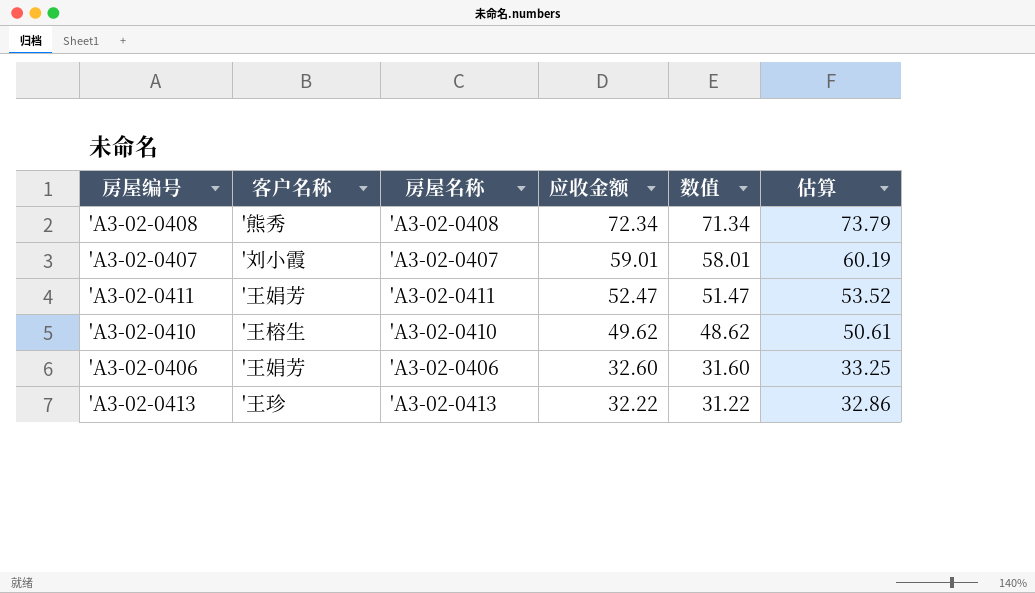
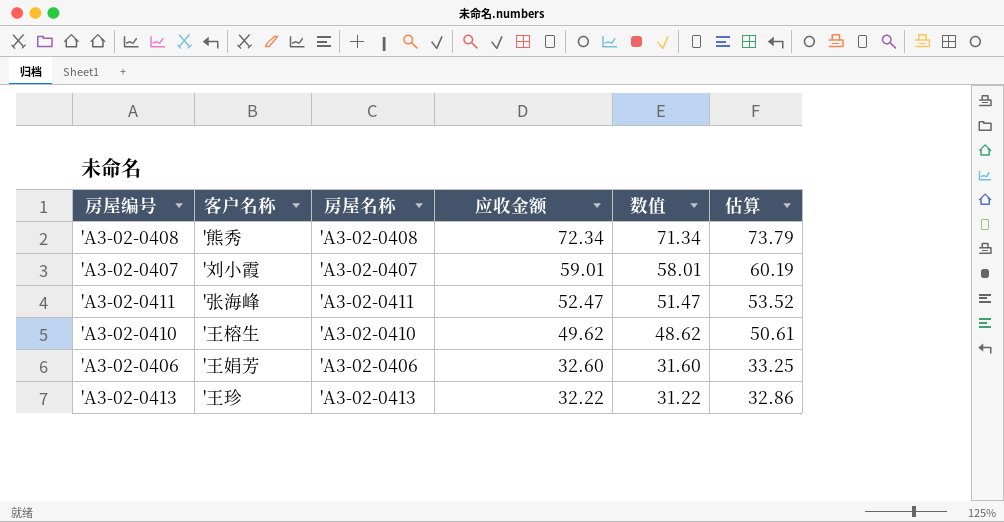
'A3-02-0411 | 客户名称: '王娟芳 -> '张海峰

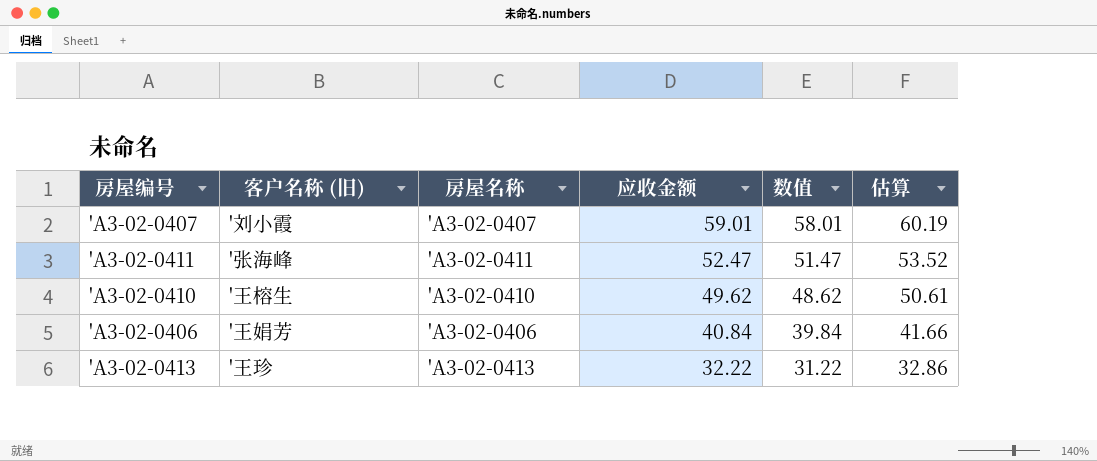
column name: 客户名称 -> 客户名称 (旧)
row 'A3-02-0408: '熊秀 | 'A3-02-0408 | 72.34 | 71.34 | 73.79 -> none
'A3-02-0406 | 应收金额: 32.60 -> 40.84
'A3-02-0406 | 数值: 31.60 -> 39.84
'A3-02-0406 | 估算: 33.25 -> 41.66

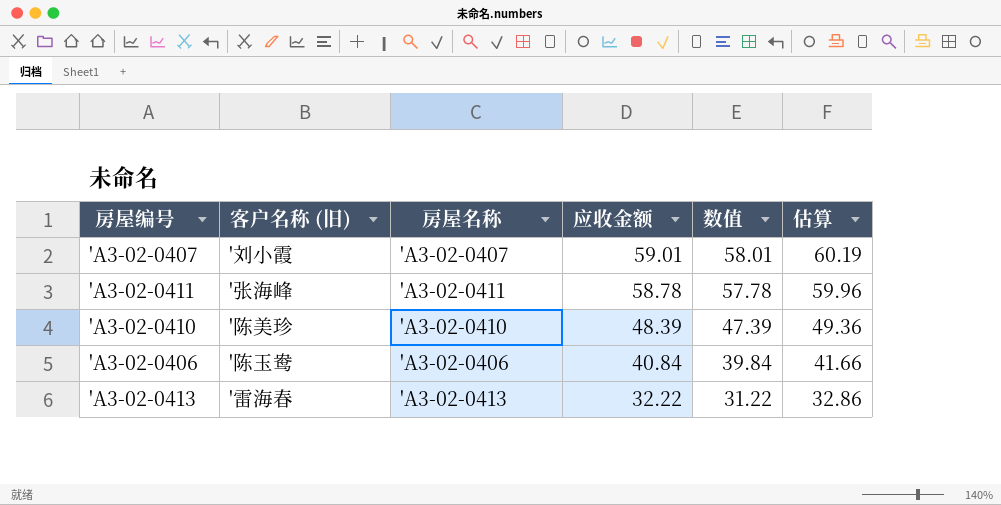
'A3-02-0411 | 应收金额: 52.47 -> 58.78
'A3-02-0411 | 数值: 51.47 -> 57.78
'A3-02-0411 | 估算: 53.52 -> 59.96
'A3-02-0410 | 客户名称 (旧): '王榕生 -> '陈美珍
'A3-02-0410 | 应收金额: 49.62 -> 48.39
'A3-02-0410 | 数值: 48.62 -> 47.39
'A3-02-0410 | 估算: 50.61 -> 49.36
'A3-02-0406 | 客户名称 (旧): '王娟芳 -> '陈玉鸯
'A3-02-0413 | 客户名称 (旧): '王珍 -> '雷海春

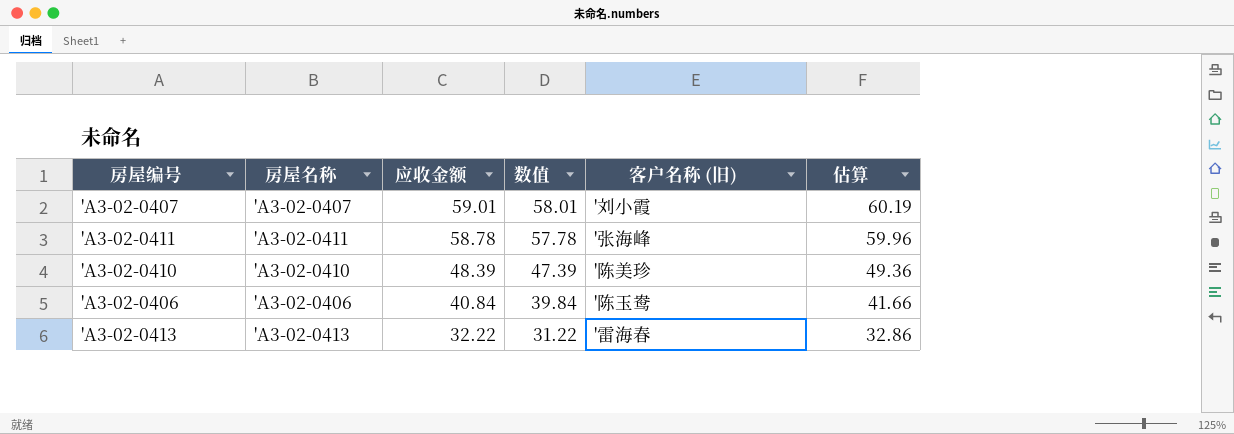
column 客户名称 (旧) | position: 2 -> 5

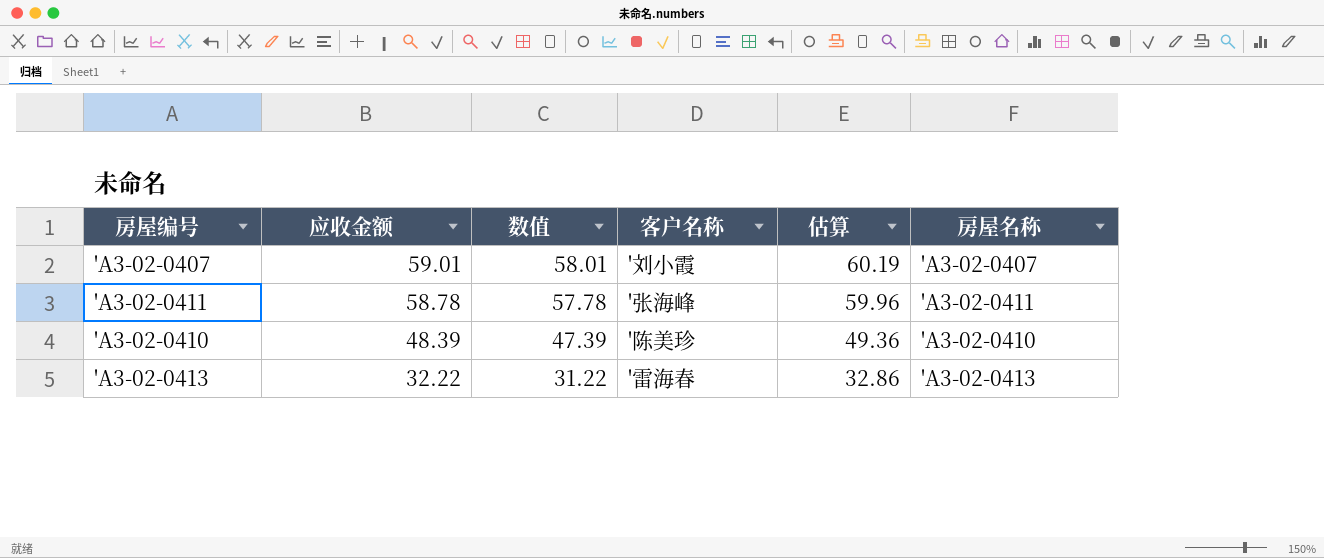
column name: 客户名称 (旧) -> 客户名称
column 房屋名称 | position: 2 -> 6
row 'A3-02-0406: 'A3-02-0406 | 40.84 | 39.84 | '陈玉鸯 | 41.66 -> none

